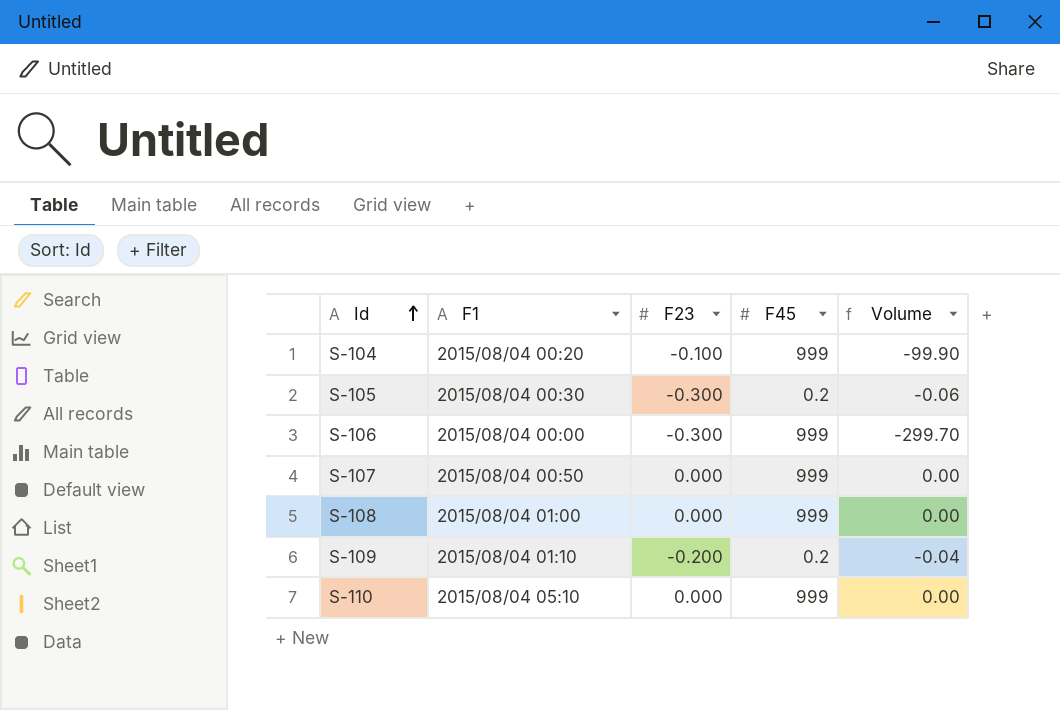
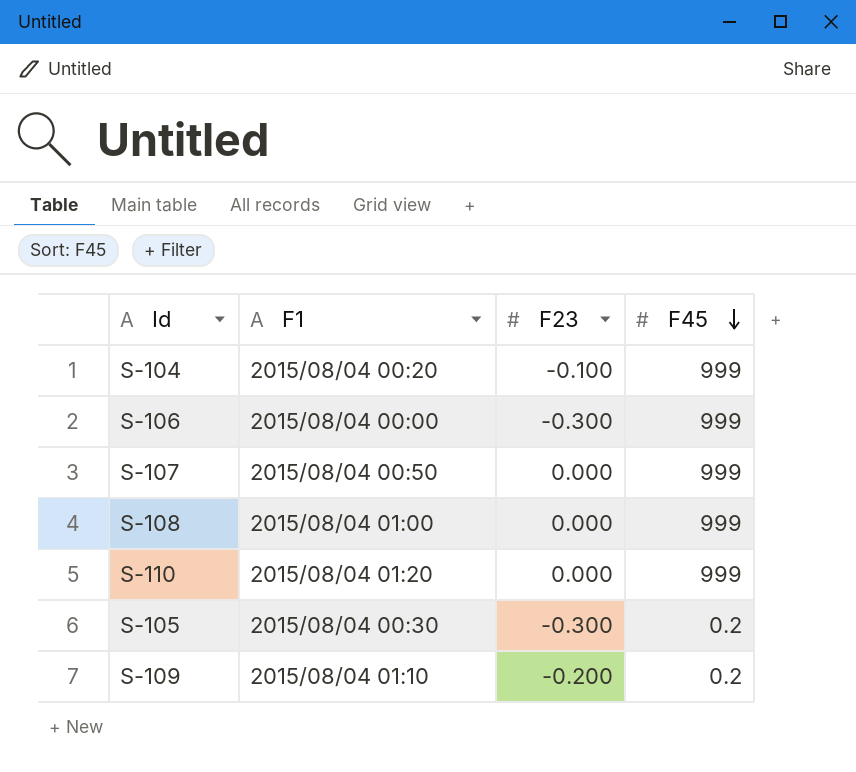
row order: Id ascending -> F45 descending
column Volume | formula: [F23] * [F45] -> none
S-110 | F1: 2015/08/04 05:10 -> 2015/08/04 01:20

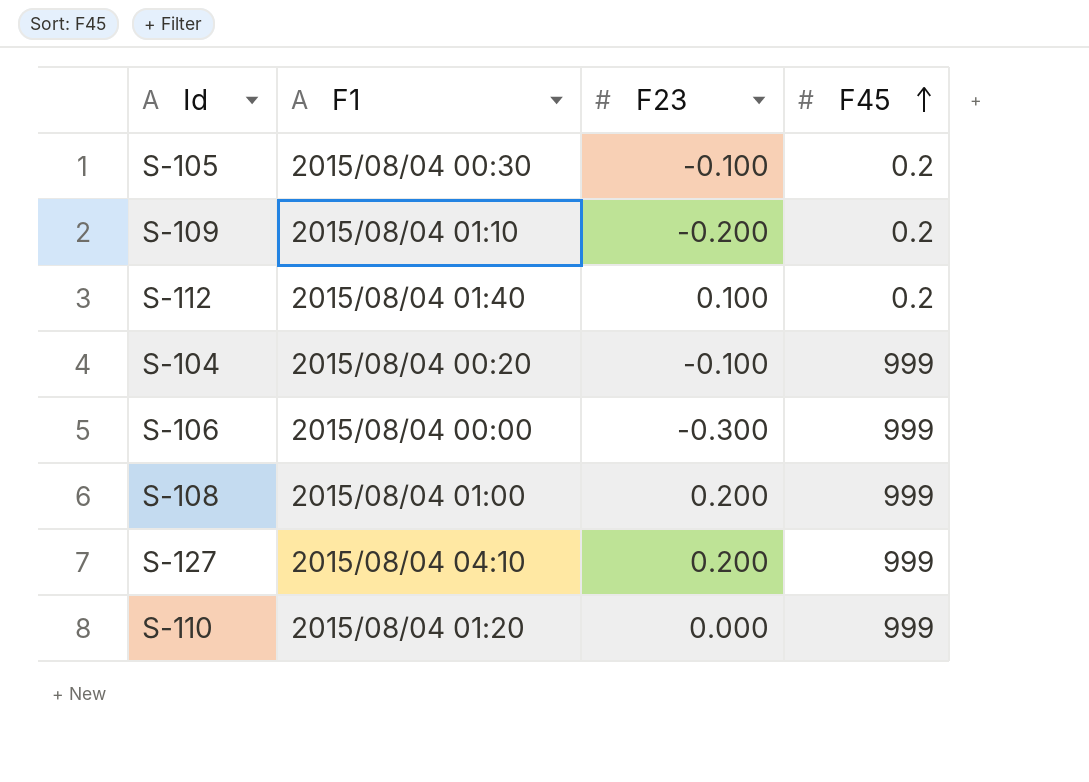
row order: F45 descending -> F45 ascending
row S-107: 2015/08/04 00:50 | 0.000 | 999 -> none
S-105 | F23: -0.300 -> -0.100
row S-112: none -> 2015/08/04 01:40 | 0.100 | 0.2
S-108 | F23: 0.000 -> 0.200
row S-127: none -> 2015/08/04 04:10 | 0.200 | 999

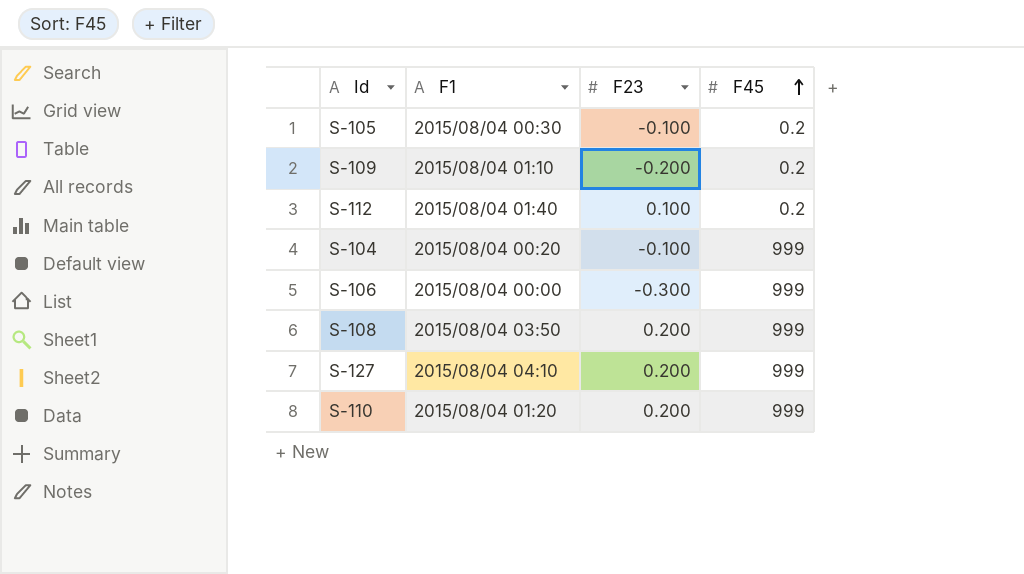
S-108 | F1: 2015/08/04 01:00 -> 2015/08/04 03:50
S-110 | F23: 0.000 -> 0.200

